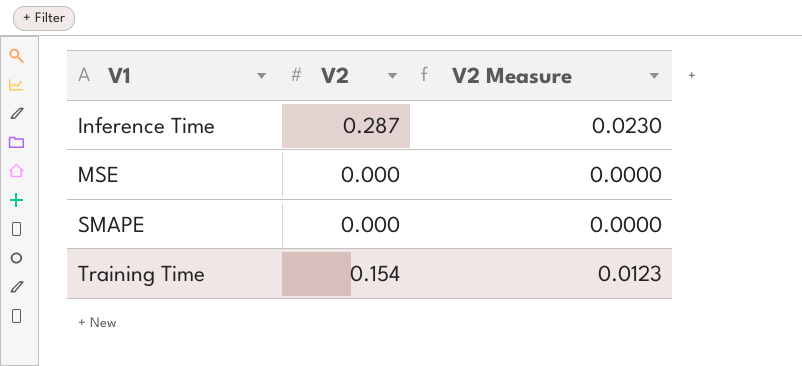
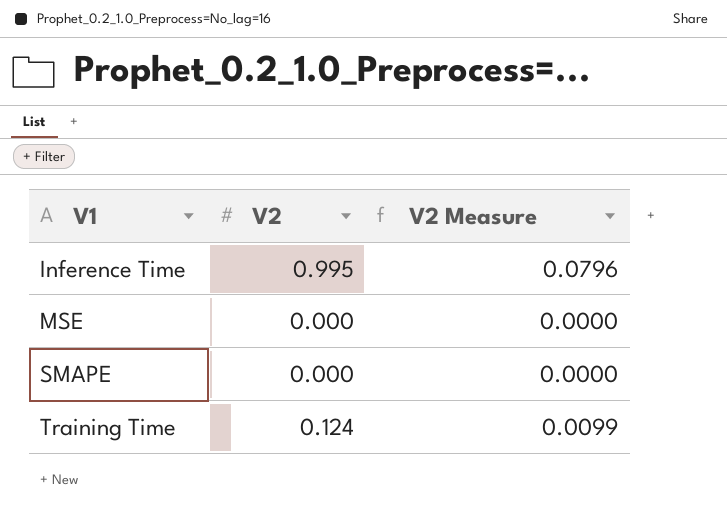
Inference Time | V2: 0.287 -> 0.995
Inference Time | V2 Measure: 0.0230 -> 0.0796
Training Time | V2: 0.154 -> 0.124
Training Time | V2 Measure: 0.0123 -> 0.0099

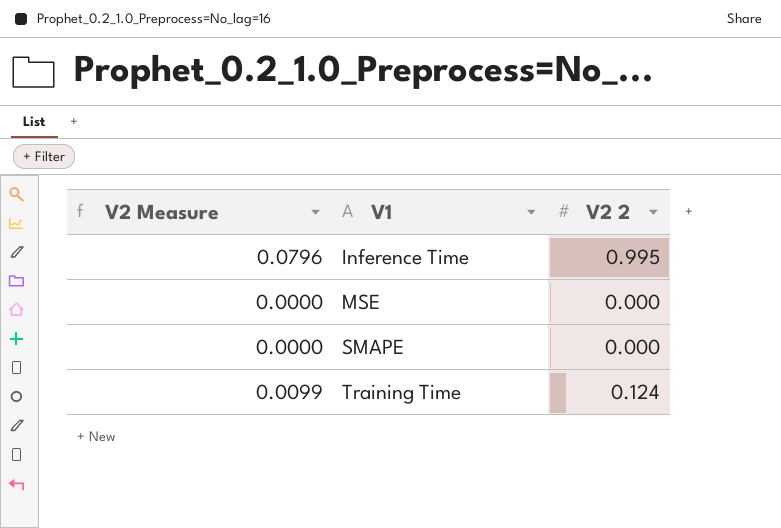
column V2 Measure | position: 3 -> 1
column name: V2 -> V2 2

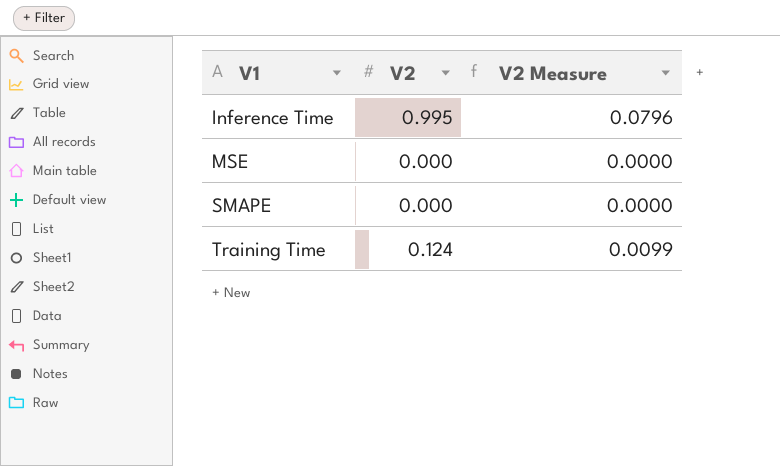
column name: V2 2 -> V2
column V2 Measure | position: 1 -> 3

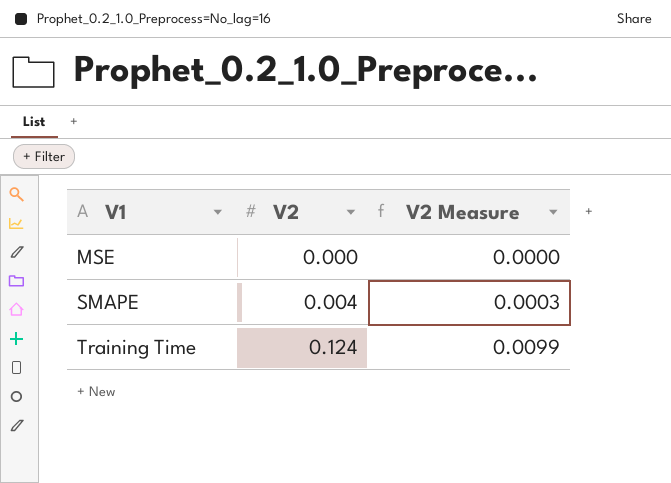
row Inference Time: 0.995 | 0.0796 -> none
SMAPE | V2: 0.000 -> 0.004
SMAPE | V2 Measure: 0.0000 -> 0.0003

